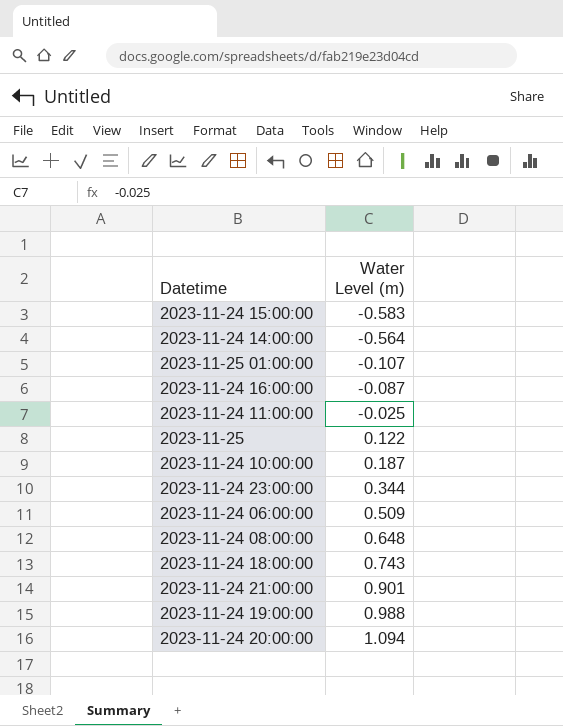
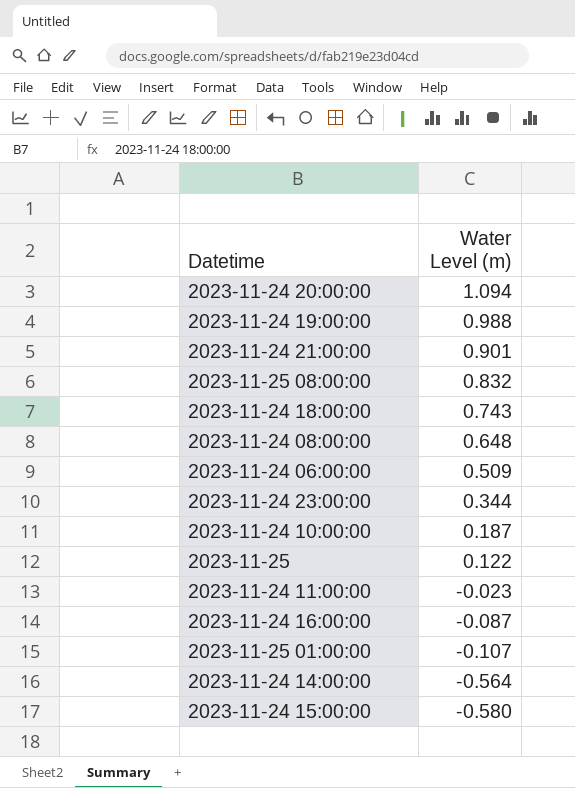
row order: Water Level (m) ascending -> Water Level (m) descending
row 2023-11-25 08:00:00: none -> 0.832
2023-11-24 11:00:00 | Water Level (m): -0.025 -> -0.023
2023-11-24 15:00:00 | Water Level (m): -0.583 -> -0.580

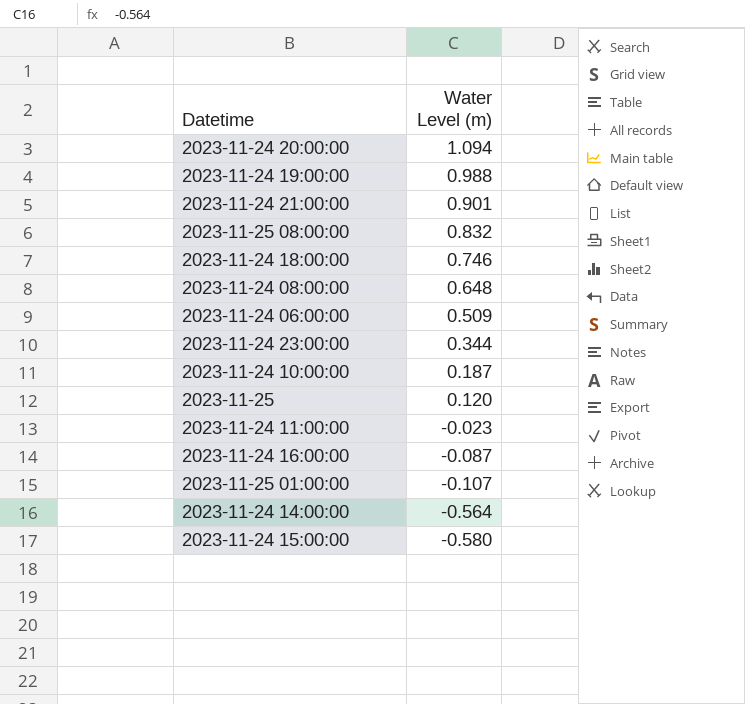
2023-11-24 18:00:00 | Water Level (m): 0.743 -> 0.746
2023-11-25 | Water Level (m): 0.122 -> 0.120

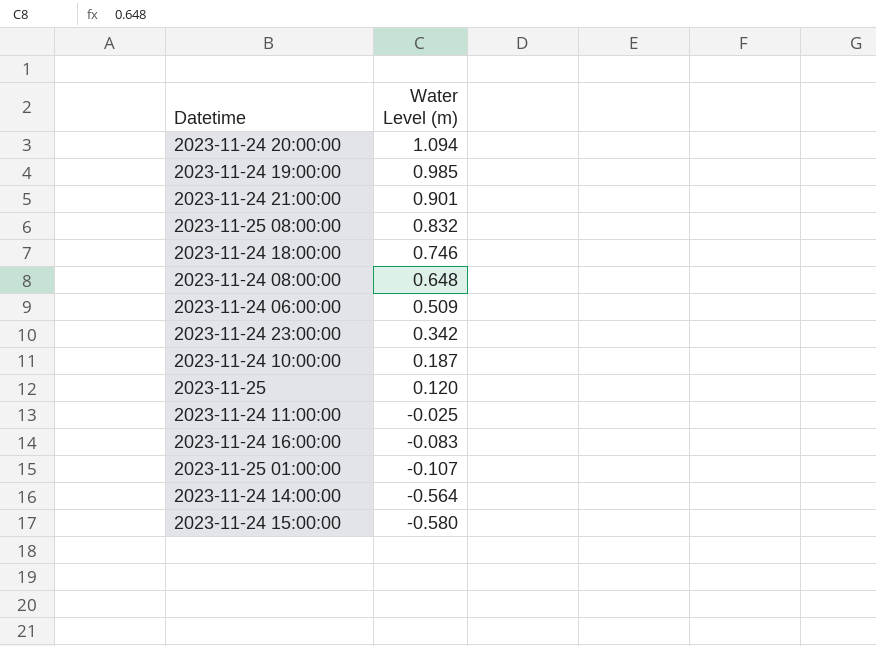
2023-11-24 19:00:00 | Water Level (m): 0.988 -> 0.985
2023-11-24 23:00:00 | Water Level (m): 0.344 -> 0.342
2023-11-24 11:00:00 | Water Level (m): -0.023 -> -0.025
2023-11-24 16:00:00 | Water Level (m): -0.087 -> -0.083

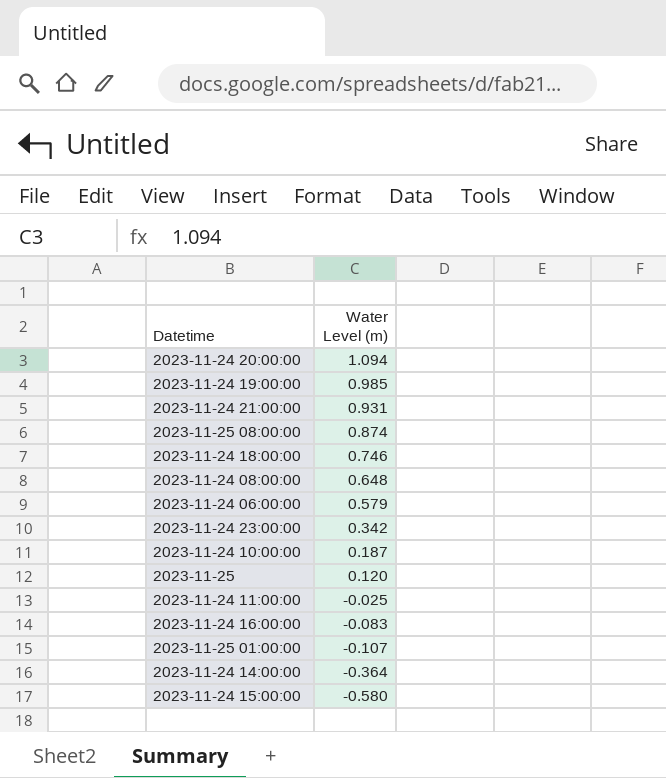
2023-11-24 21:00:00 | Water Level (m): 0.901 -> 0.931
2023-11-25 08:00:00 | Water Level (m): 0.832 -> 0.874
2023-11-24 06:00:00 | Water Level (m): 0.509 -> 0.579
2023-11-24 14:00:00 | Water Level (m): -0.564 -> -0.364

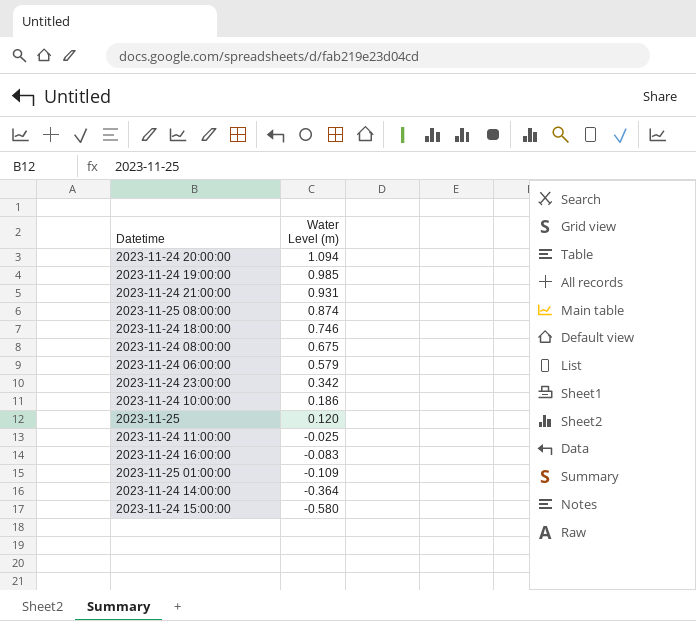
2023-11-24 08:00:00 | Water Level (m): 0.648 -> 0.675
2023-11-24 10:00:00 | Water Level (m): 0.187 -> 0.186
2023-11-25 01:00:00 | Water Level (m): -0.107 -> -0.109

